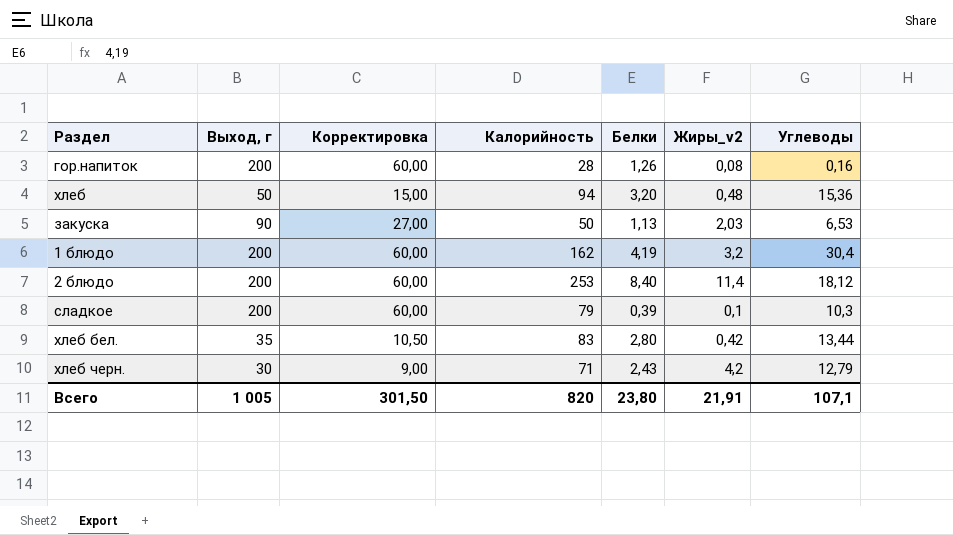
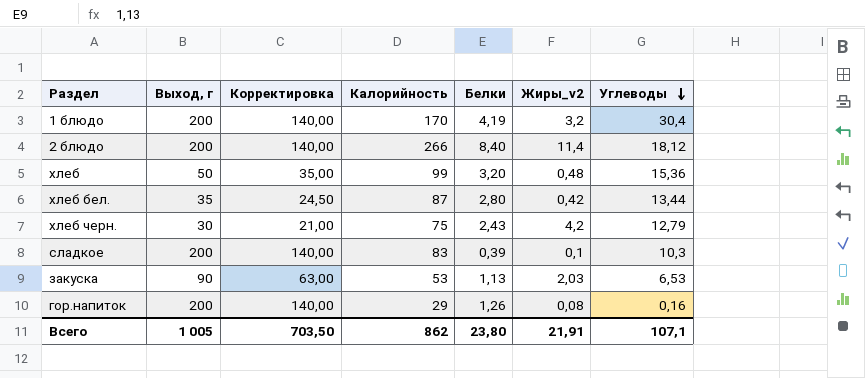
row order: none -> Углеводы descending
column Корректировка | formula: [Выход, г] * 0,3 -> [Выход, г] * 0,7
1 блюдо | Калорийность: 162 -> 170
2 блюдо | Калорийность: 253 -> 266
хлеб | Калорийность: 94 -> 99
хлеб бел. | Калорийность: 83 -> 87
хлеб черн. | Калорийность: 71 -> 75
сладкое | Калорийность: 79 -> 83
закуска | Калорийность: 50 -> 53
гор.напиток | Калорийность: 28 -> 29
Всего | Корректировка: 301,50 -> 703,50
Всего | Калорийность: 820 -> 862

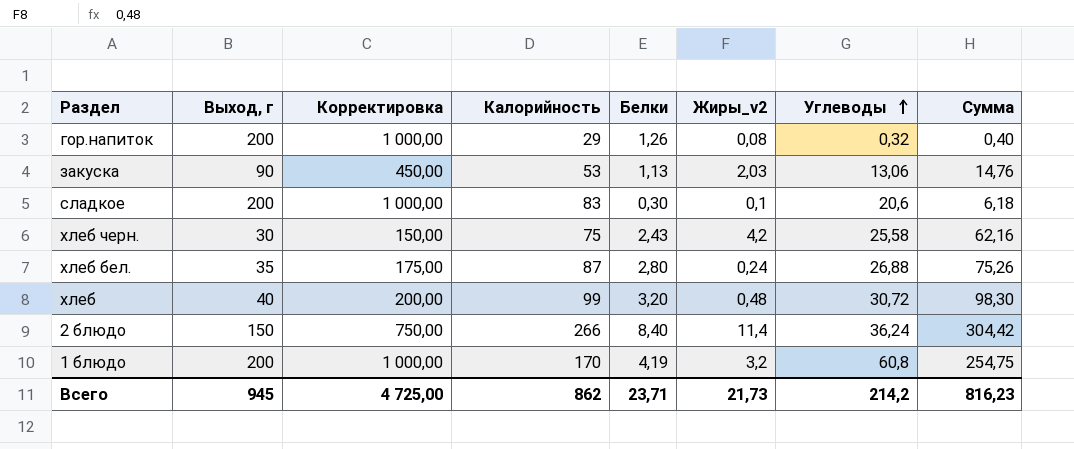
row order: Углеводы descending -> Углеводы ascending
column Корректировка | formula: [Выход, г] * 0,7 -> [Выход, г] * 5
column Сумма | formula: none -> [Белки] * [Углеводы]
гор.напиток | Углеводы: 0,16 -> 0,32
закуска | Углеводы: 6,53 -> 13,06
сладкое | Белки: 0,39 -> 0,30
сладкое | Углеводы: 10,3 -> 20,6
хлеб черн. | Углеводы: 12,79 -> 25,58
хлеб бел. | Жиры_v2: 0,42 -> 0,24
хлеб бел. | Углеводы: 13,44 -> 26,88
хлеб | Выход, г: 50 -> 40
хлеб | Углеводы: 15,36 -> 30,72
2 блюдо | Выход, г: 200 -> 150
2 блюдо | Углеводы: 18,12 -> 36,24
1 блюдо | Углеводы: 30,4 -> 60,8
Всего | Выход, г: 1 005 -> 945
Всего | Корректировка: 703,50 -> 4 725,00
Всего | Белки: 23,80 -> 23,71
Всего | Жиры_v2: 21,91 -> 21,73
Всего | Углеводы: 107,1 -> 214,2

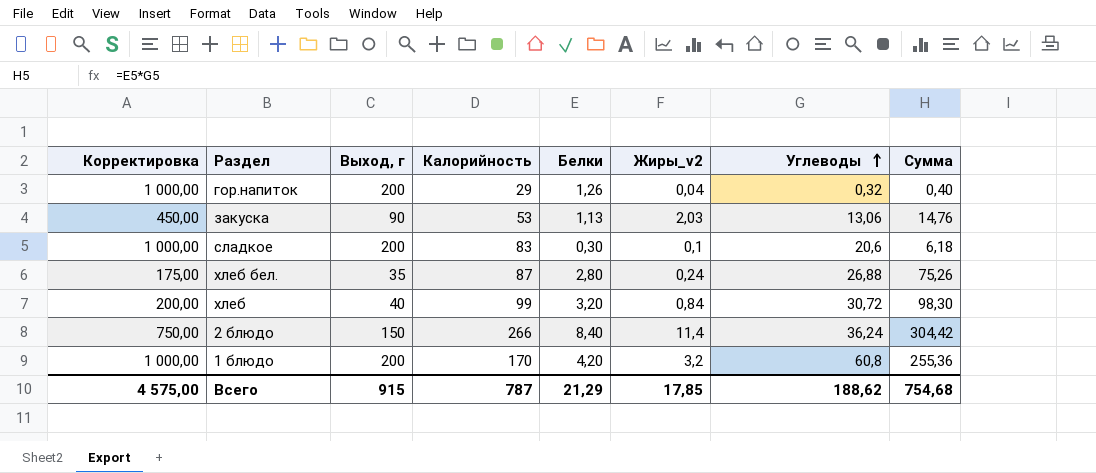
column Корректировка | position: 3 -> 1
row хлеб черн.: 30 | 150,00 | 75 | 2,43 | 4,2 | 25,58 | 62,16 -> none
гор.напиток | Жиры_v2: 0,08 -> 0,04
хлеб | Жиры_v2: 0,48 -> 0,84
1 блюдо | Белки: 4,19 -> 4,20
1 блюдо | Сумма: 254,75 -> 255,36
Всего | Корректировка: 4 725,00 -> 4 575,00
Всего | Выход, г: 945 -> 915
Всего | Калорийность: 862 -> 787
Всего | Белки: 23,71 -> 21,29
Всего | Жиры_v2: 21,73 -> 17,85
Всего | Углеводы: 214,2 -> 188,62
Всего | Сумма: 816,23 -> 754,68

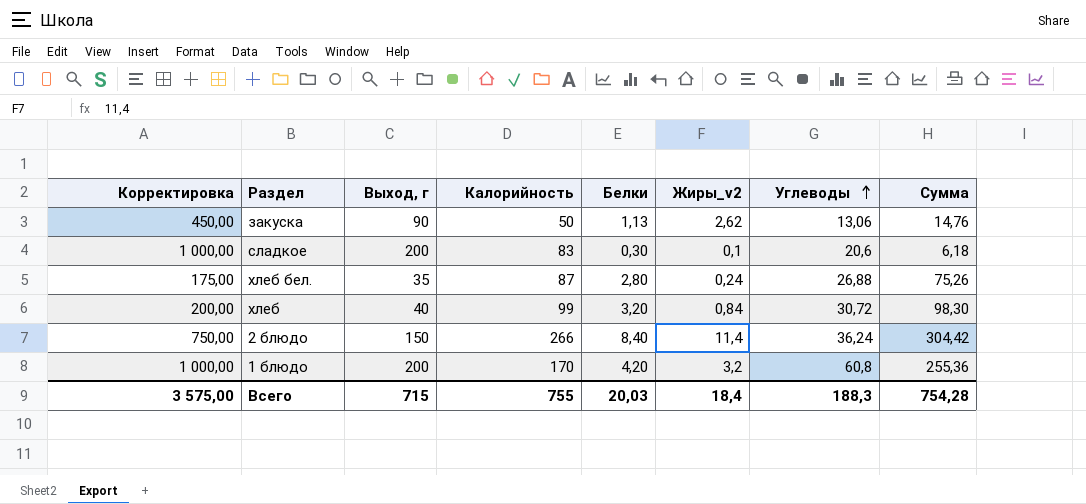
row гор.напиток: 1 000,00 | 200 | 29 | 1,26 | 0,04 | 0,32 | 0,40 -> none
закуска | Калорийность: 53 -> 50
закуска | Жиры_v2: 2,03 -> 2,62
Всего | Корректировка: 4 575,00 -> 3 575,00
Всего | Выход, г: 915 -> 715
Всего | Калорийность: 787 -> 755
Всего | Белки: 21,29 -> 20,03
Всего | Жиры_v2: 17,85 -> 18,4
Всего | Углеводы: 188,62 -> 188,3
Всего | Сумма: 754,68 -> 754,28

